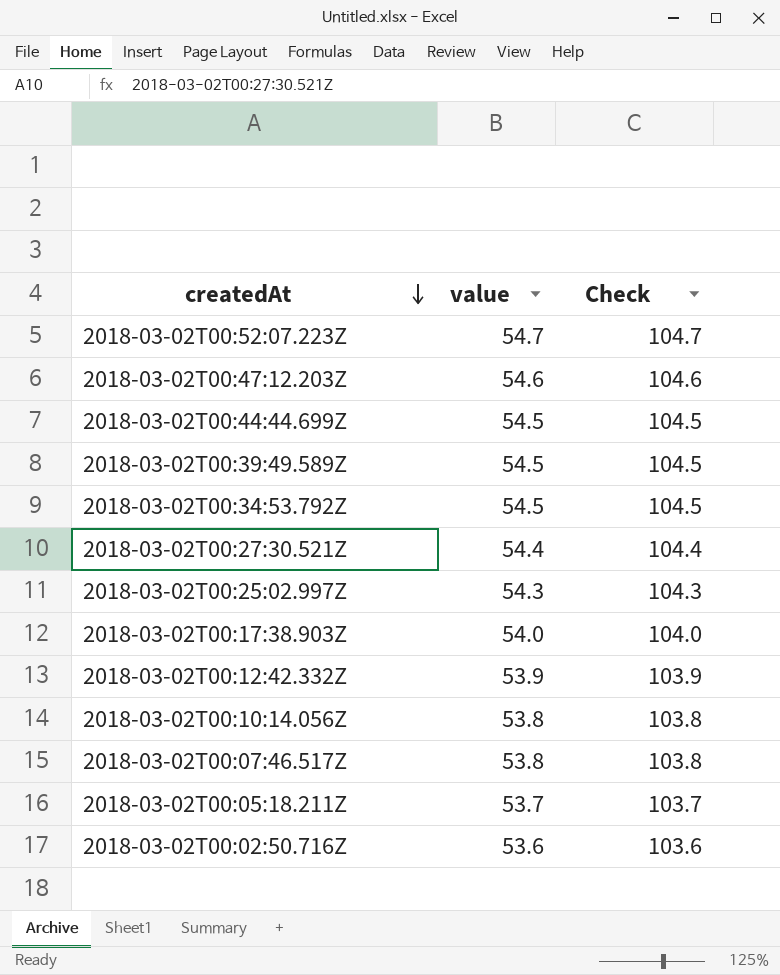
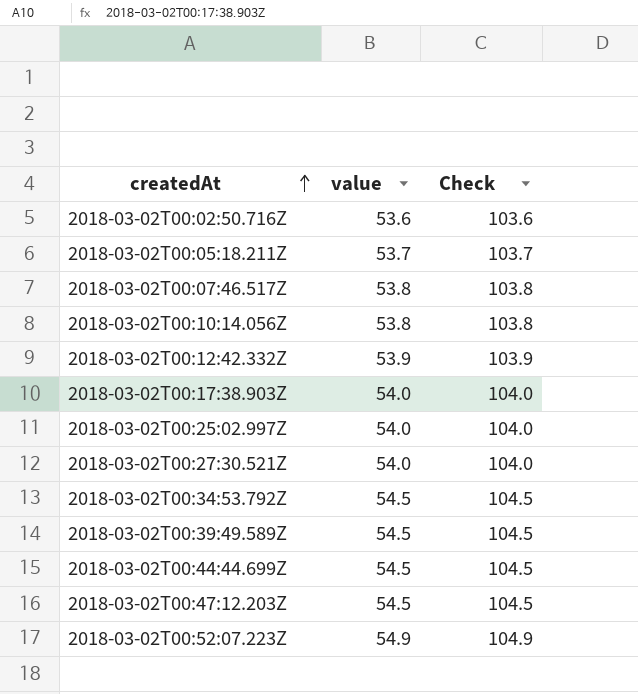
row order: createdAt descending -> createdAt ascending
2018-03-02T00:25:02.997Z | value: 54.3 -> 54.0
2018-03-02T00:25:02.997Z | Check: 104.3 -> 104.0
2018-03-02T00:27:30.521Z | value: 54.4 -> 54.0
2018-03-02T00:27:30.521Z | Check: 104.4 -> 104.0
2018-03-02T00:47:12.203Z | value: 54.6 -> 54.5
2018-03-02T00:47:12.203Z | Check: 104.6 -> 104.5
2018-03-02T00:52:07.223Z | value: 54.7 -> 54.9
2018-03-02T00:52:07.223Z | Check: 104.7 -> 104.9

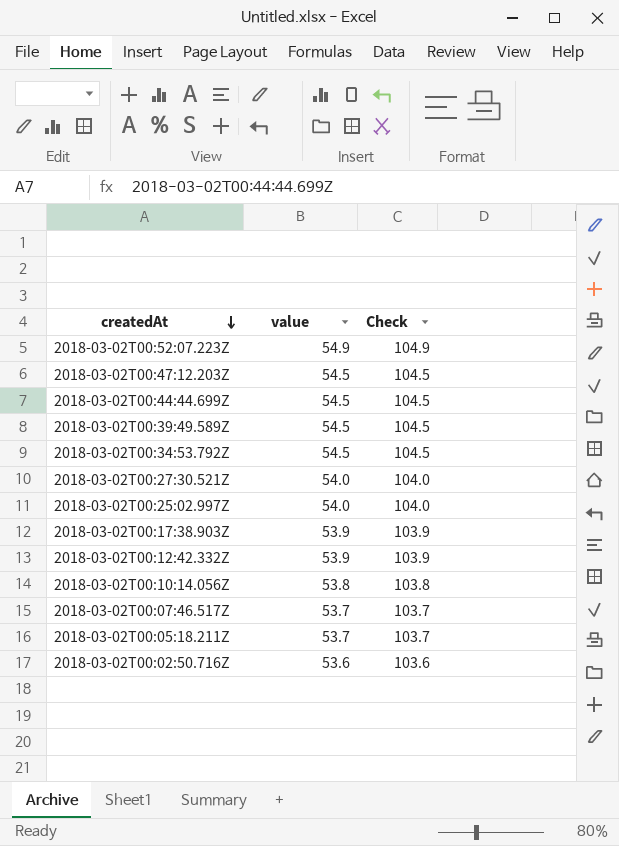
row order: createdAt ascending -> createdAt descending
2018-03-02T00:17:38.903Z | value: 54.0 -> 53.9
2018-03-02T00:17:38.903Z | Check: 104.0 -> 103.9
2018-03-02T00:07:46.517Z | value: 53.8 -> 53.7
2018-03-02T00:07:46.517Z | Check: 103.8 -> 103.7

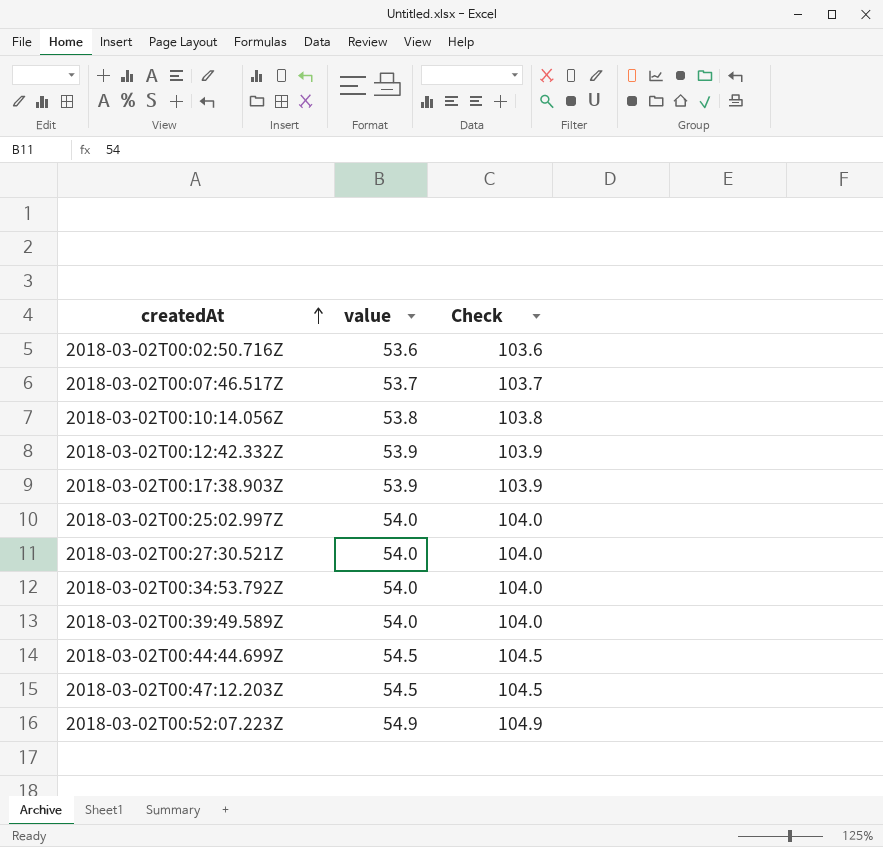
row order: createdAt descending -> createdAt ascending
row 2018-03-02T00:05:18.211Z: 53.7 | 103.7 -> none
2018-03-02T00:34:53.792Z | value: 54.5 -> 54.0
2018-03-02T00:34:53.792Z | Check: 104.5 -> 104.0
2018-03-02T00:39:49.589Z | value: 54.5 -> 54.0
2018-03-02T00:39:49.589Z | Check: 104.5 -> 104.0

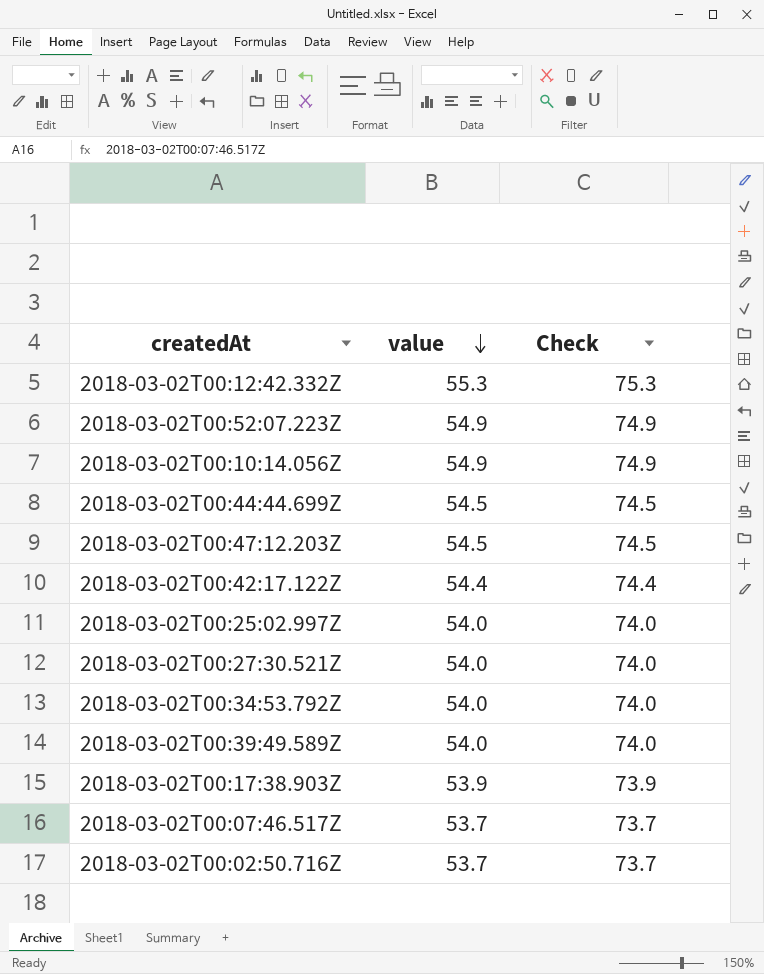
row order: createdAt ascending -> value descending
column Check | formula: [value] + 50 -> [value] + 20
2018-03-02T00:12:42.332Z | value: 53.9 -> 55.3
2018-03-02T00:10:14.056Z | value: 53.8 -> 54.9
row 2018-03-02T00:42:17.122Z: none -> 54.4 | 74.4
2018-03-02T00:02:50.716Z | value: 53.6 -> 53.7

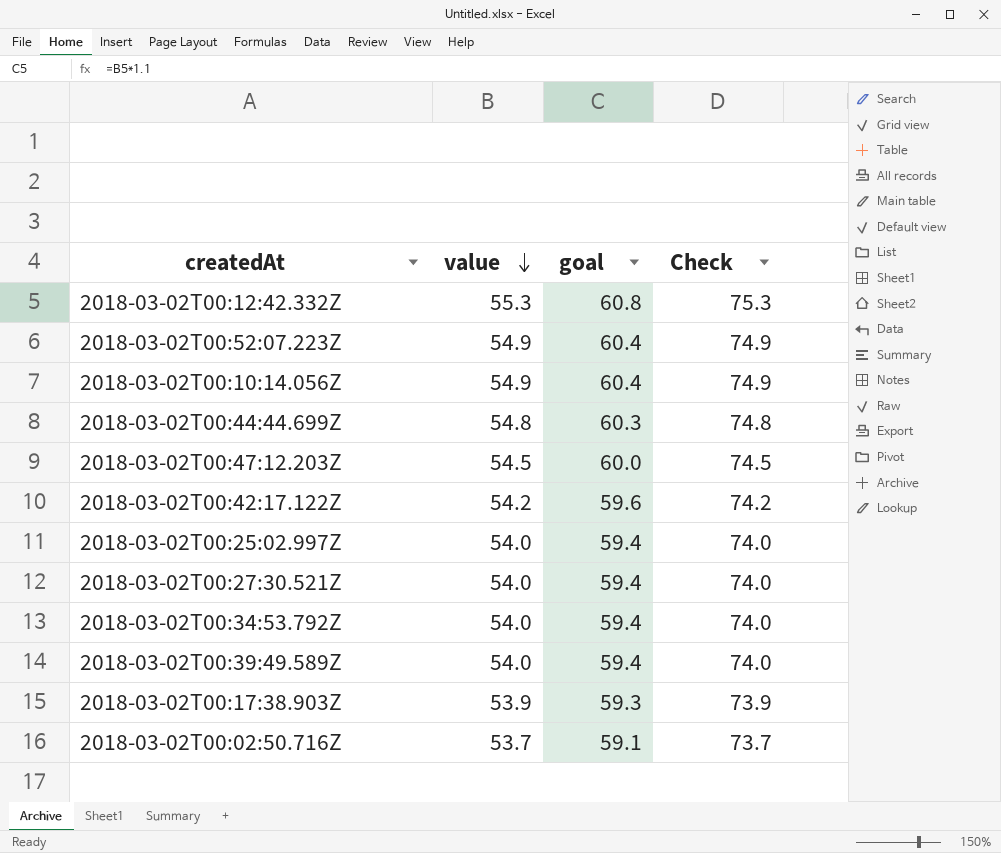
column goal | formula: none -> [value] * 1.1
row 2018-03-02T00:07:46.517Z: 53.7 | 73.7 -> none
2018-03-02T00:44:44.699Z | value: 54.5 -> 54.8
2018-03-02T00:44:44.699Z | Check: 74.5 -> 74.8
2018-03-02T00:42:17.122Z | value: 54.4 -> 54.2
2018-03-02T00:42:17.122Z | Check: 74.4 -> 74.2

